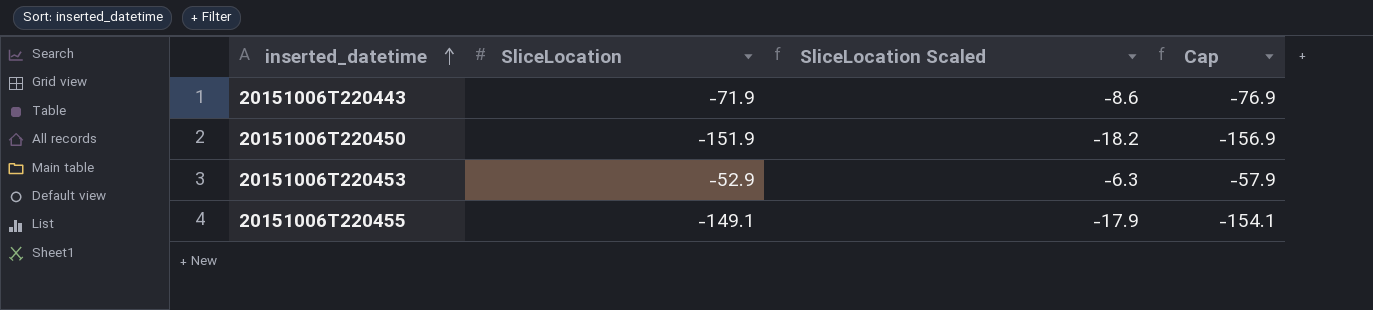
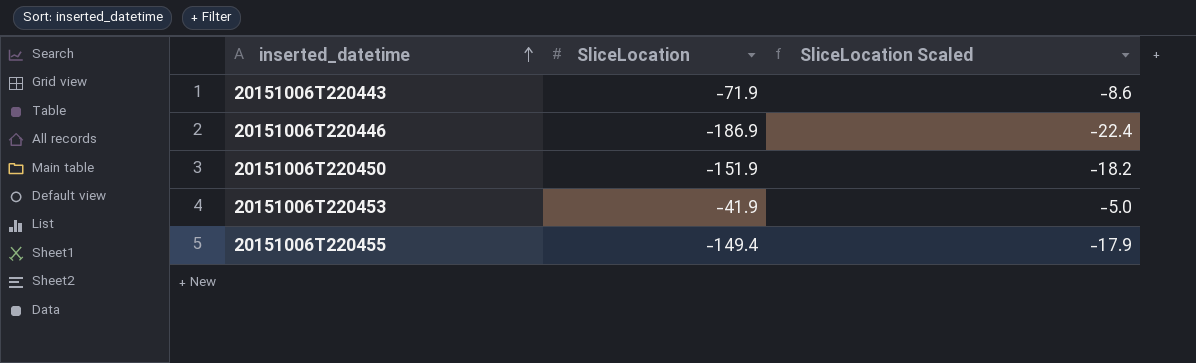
column Cap | formula: [SliceLocation] - 5 -> none
row 20151006T220446: none -> -186.9 | -22.4
20151006T220453 | SliceLocation: -52.9 -> -41.9
20151006T220453 | SliceLocation Scaled: -6.3 -> -5.0
20151006T220455 | SliceLocation: -149.1 -> -149.4

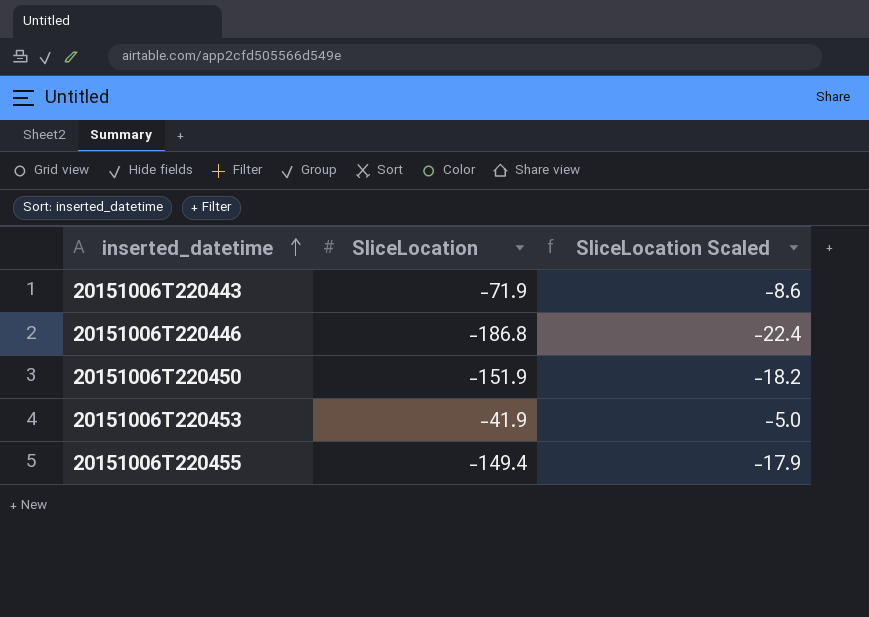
20151006T220446 | SliceLocation: -186.9 -> -186.8

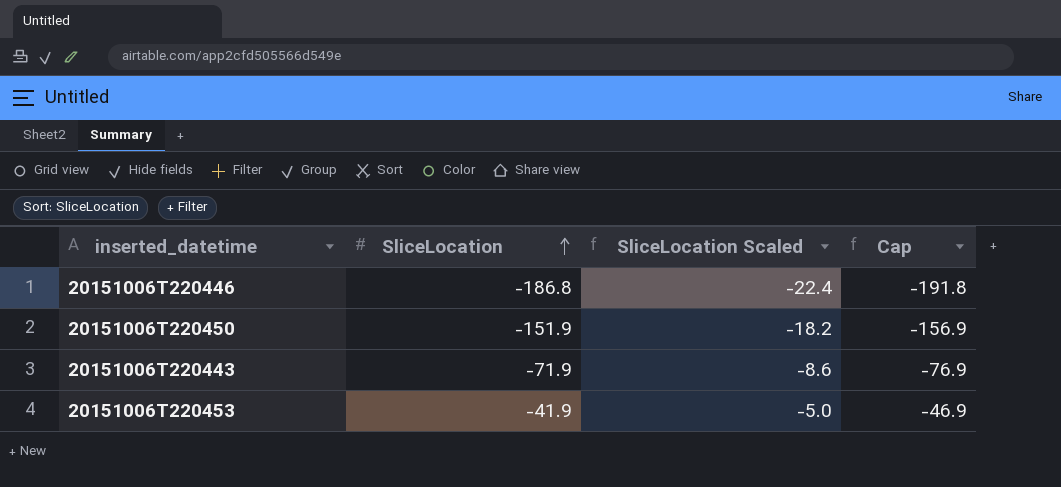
row order: inserted_datetime ascending -> SliceLocation ascending
column Cap | formula: none -> [SliceLocation] - 5
row 20151006T220455: -149.4 | -17.9 -> none

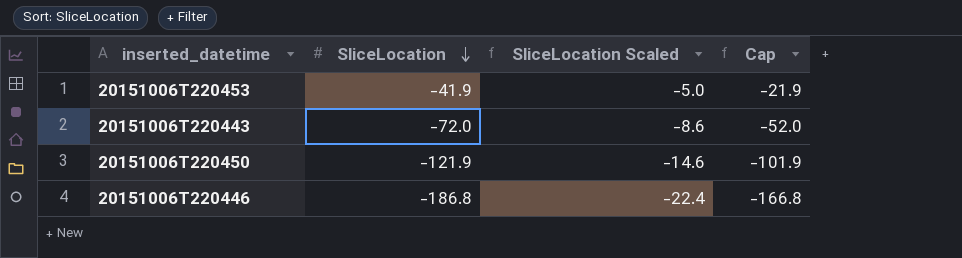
row order: SliceLocation ascending -> SliceLocation descending
column Cap | formula: [SliceLocation] - 5 -> [SliceLocation] + 20
20151006T220443 | SliceLocation: -71.9 -> -72.0
20151006T220450 | SliceLocation: -151.9 -> -121.9
20151006T220450 | SliceLocation Scaled: -18.2 -> -14.6

